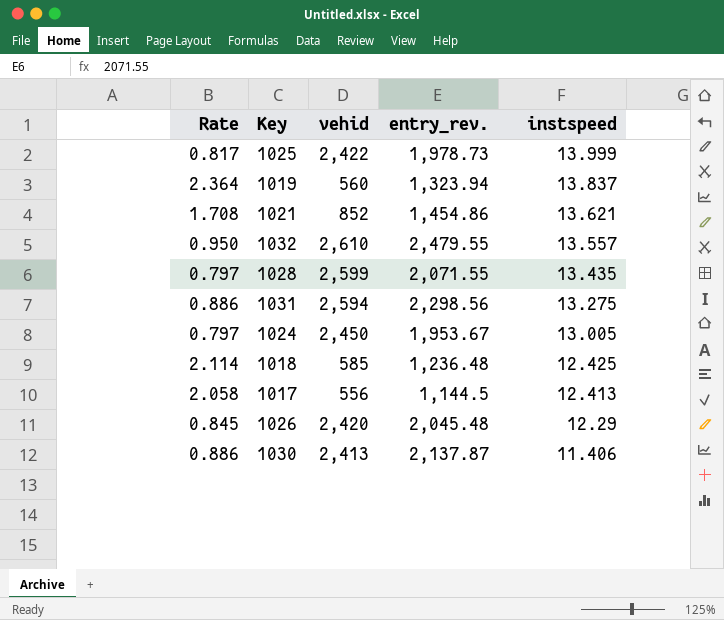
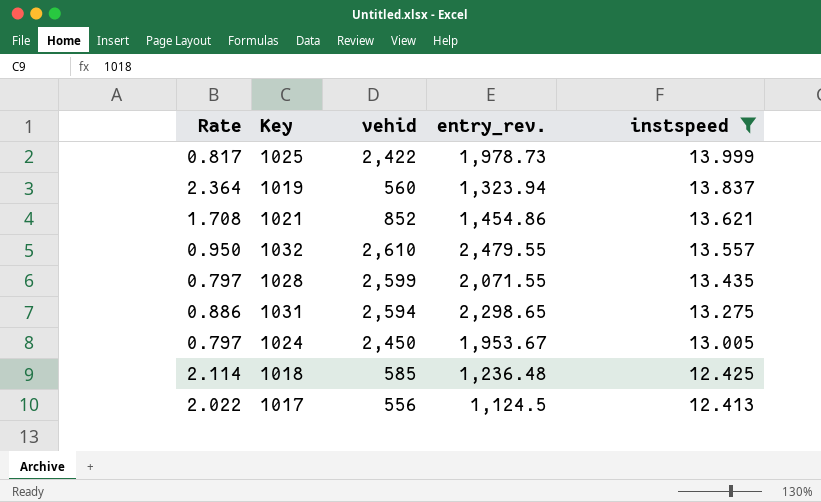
filter: none -> instspeed >= 12.413
1031 | entry_rev.: 2,298.56 -> 2,298.65
1017 | Rate: 2.058 -> 2.022
1017 | entry_rev.: 1,144.5 -> 1,124.5

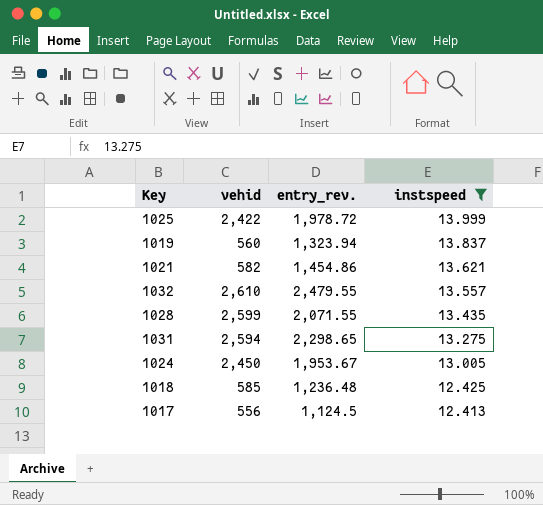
column Rate | formula: [entry_rev.] / [vehid] -> none
1025 | entry_rev.: 1,978.73 -> 1,978.72
1021 | vehid: 852 -> 582

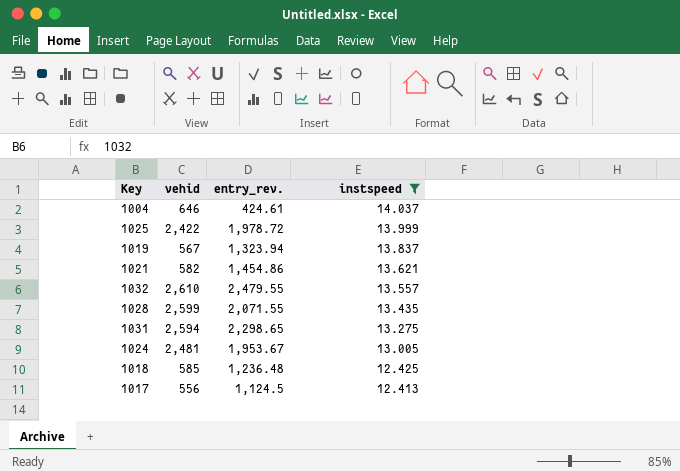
row 1004: none -> 646 | 424.61 | 14.037
1019 | vehid: 560 -> 567
1024 | vehid: 2,450 -> 2,481

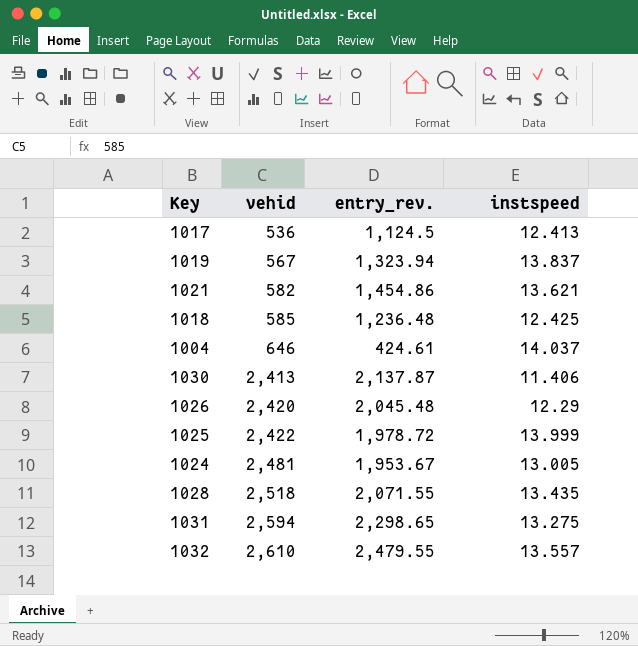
filter: instspeed >= 12.413 -> none
row order: instspeed descending -> vehid ascending
1017 | vehid: 556 -> 536
1028 | vehid: 2,599 -> 2,518

